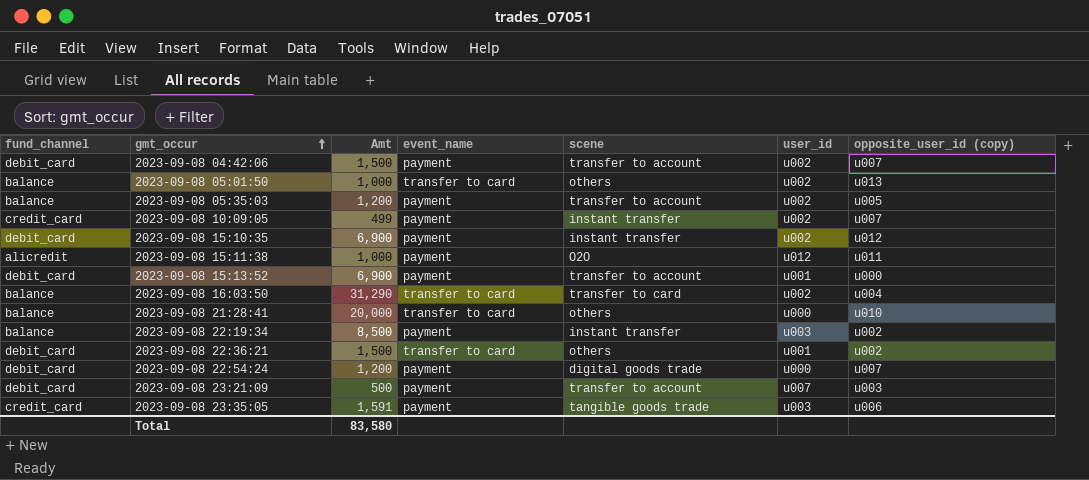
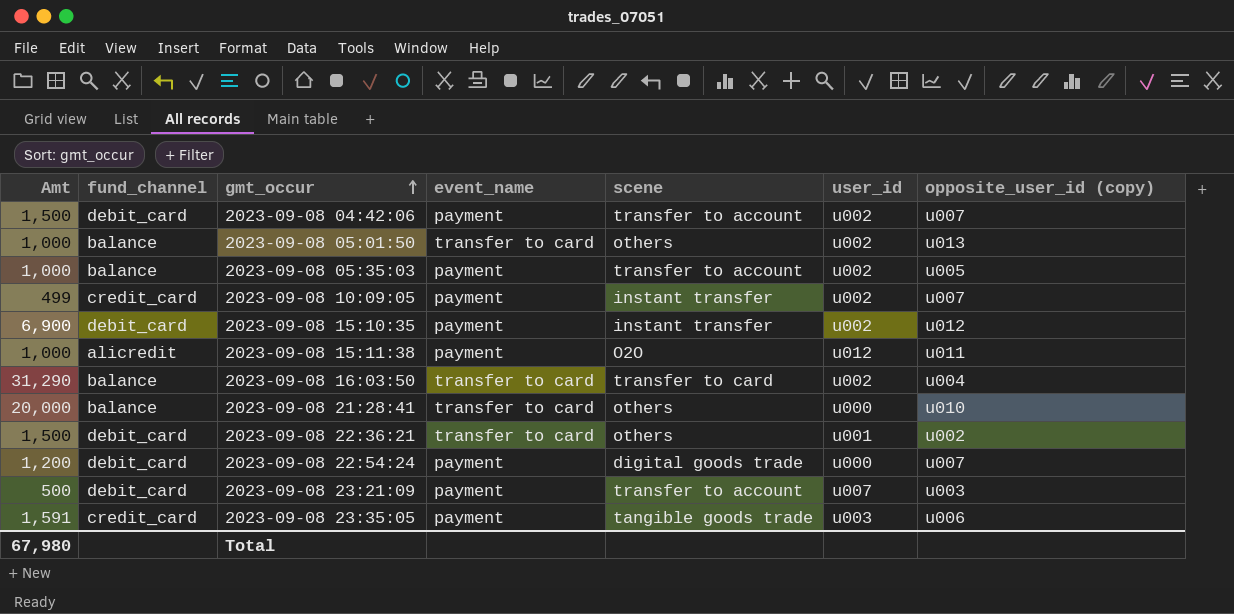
column Amt | position: 3 -> 1
row 2023-09-08 15:13:52: debit_card | 6,900 | payment | transfer to account | u001 | u000 -> none
row 2023-09-08 22:19:34: balance | 8,500 | payment | instant transfer | u003 | u002 -> none
2023-09-08 05:35:03 | Amt: 1,200 -> 1,000
Total | Amt: 83,580 -> 67,980

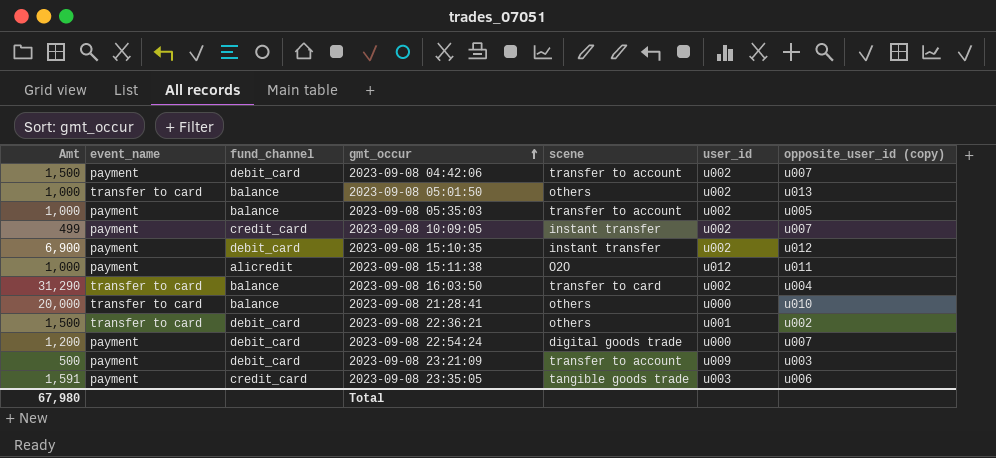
column event_name | position: 4 -> 2
2023-09-08 23:21:09 | user_id: u007 -> u009

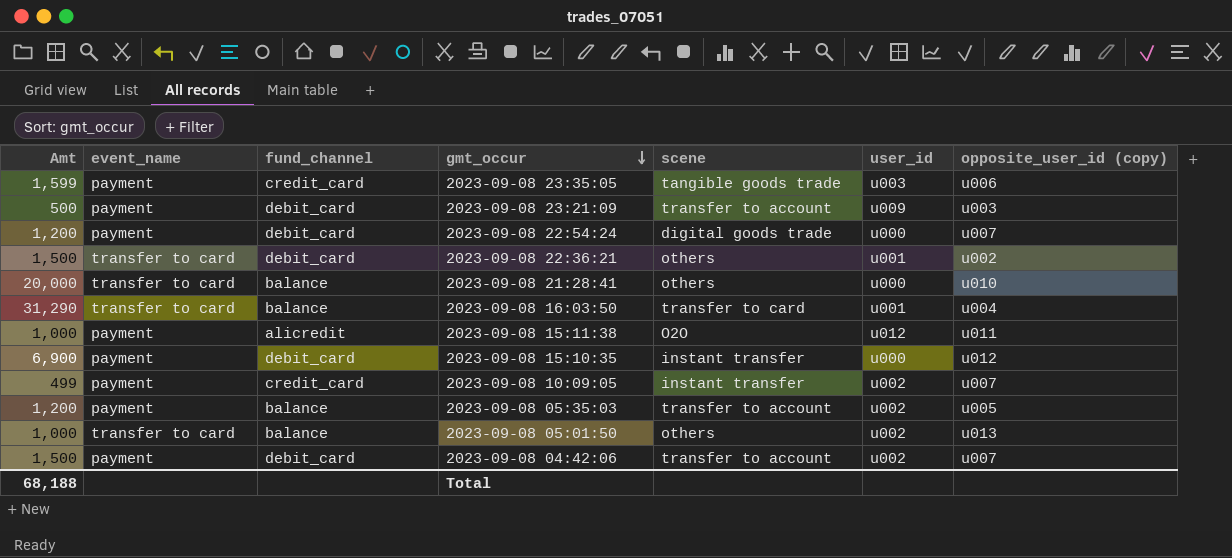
row order: gmt_occur ascending -> gmt_occur descending
2023-09-08 23:35:05 | Amt: 1,591 -> 1,599
2023-09-08 16:03:50 | user_id: u002 -> u001
2023-09-08 15:10:35 | user_id: u002 -> u000
2023-09-08 05:35:03 | Amt: 1,000 -> 1,200
Total | Amt: 67,980 -> 68,188

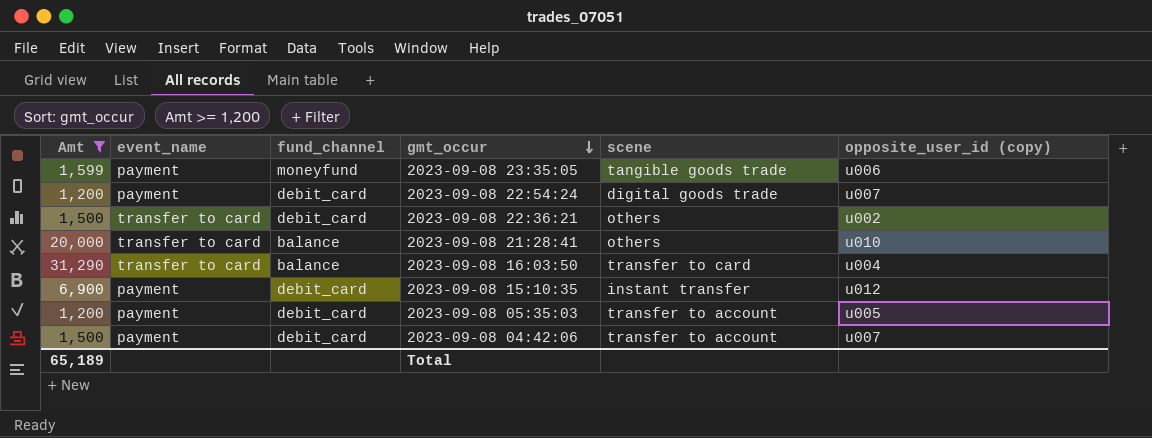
filter: none -> Amt >= 1,200
column user_id | position: 6 -> none
2023-09-08 23:35:05 | fund_channel: credit_card -> moneyfund
2023-09-08 05:35:03 | fund_channel: balance -> debit_card
Total | Amt: 68,188 -> 65,189

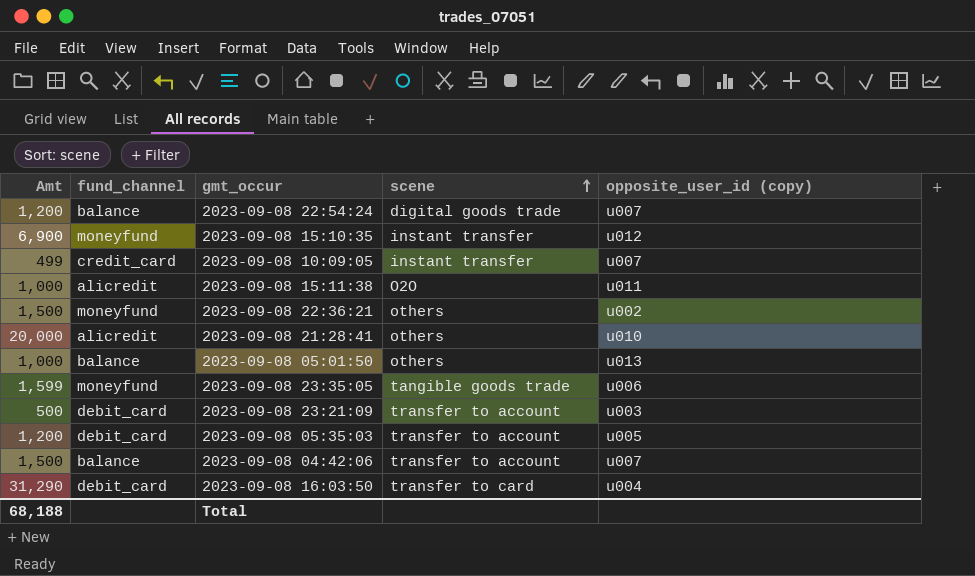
filter: Amt >= 1,200 -> none
row order: gmt_occur descending -> scene ascending
column event_name | position: 2 -> none
2023-09-08 22:54:24 | fund_channel: debit_card -> balance
2023-09-08 15:10:35 | fund_channel: debit_card -> moneyfund
2023-09-08 22:36:21 | fund_channel: debit_card -> moneyfund
2023-09-08 21:28:41 | fund_channel: balance -> alicredit
2023-09-08 04:42:06 | fund_channel: debit_card -> balance
2023-09-08 16:03:50 | fund_channel: balance -> debit_card
Total | Amt: 65,189 -> 68,188

